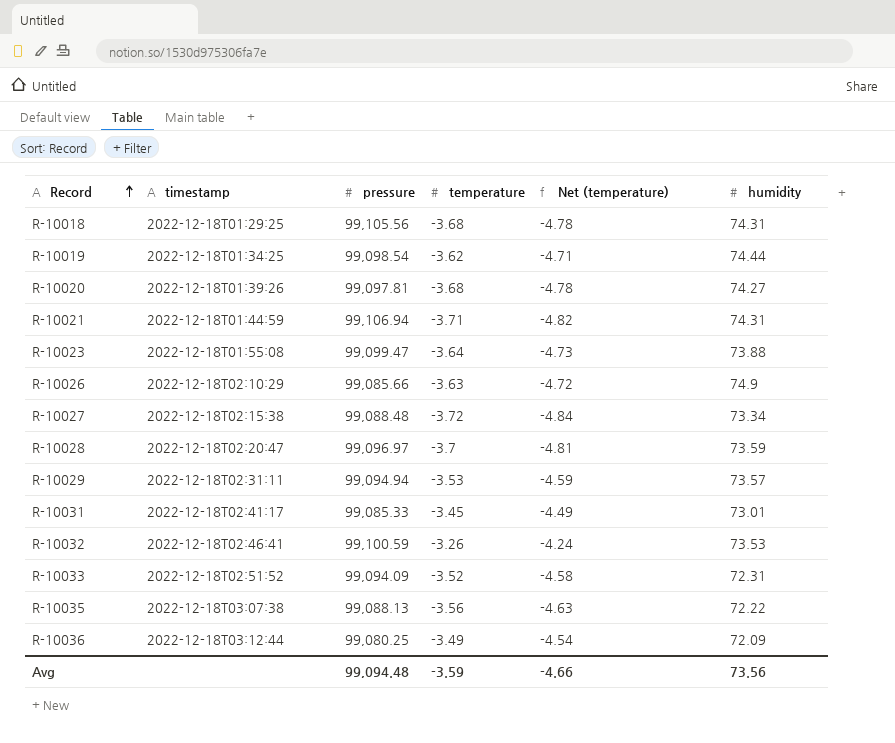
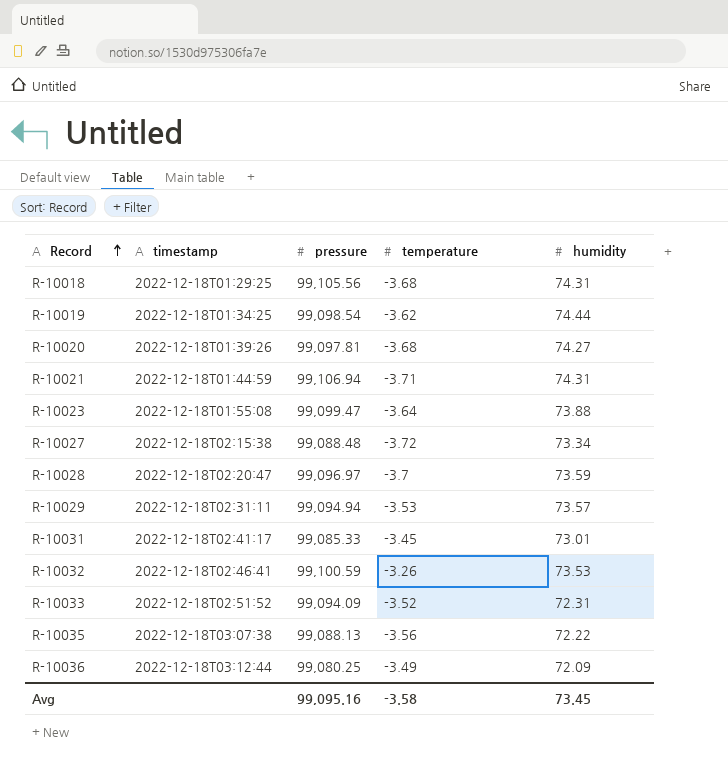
column Net (temperature) | formula: [temperature] * 1.3 -> none
row R-10026: 2022-12-18T02:10:29 | 99,085.66 | -3.63 | -4.72 | 74.9 -> none
Avg | pressure: 99,094.48 -> 99,095.16
Avg | temperature: -3.59 -> -3.58
Avg | humidity: 73.56 -> 73.45

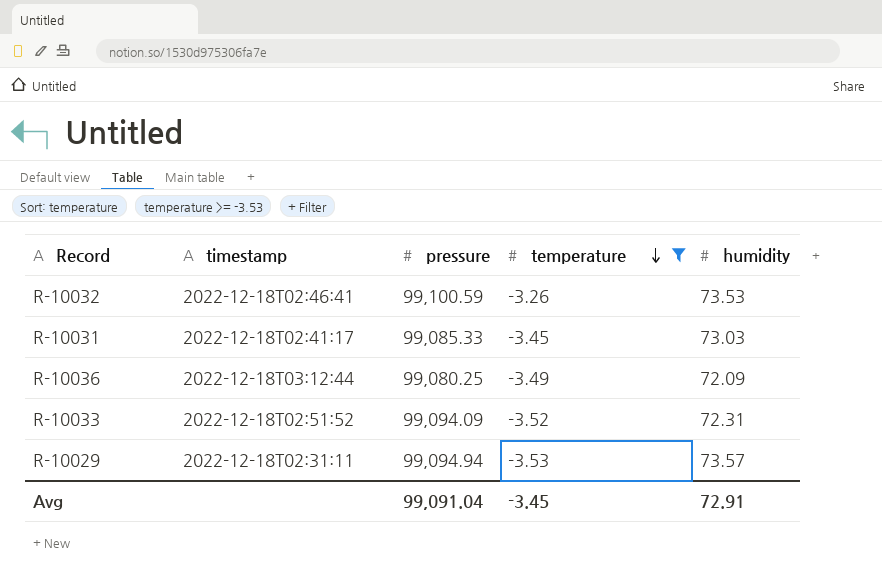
filter: none -> temperature >= -3.53
row order: Record ascending -> temperature descending
R-10031 | humidity: 73.01 -> 73.03
Avg | pressure: 99,095.16 -> 99,091.04
Avg | temperature: -3.58 -> -3.45
Avg | humidity: 73.45 -> 72.91

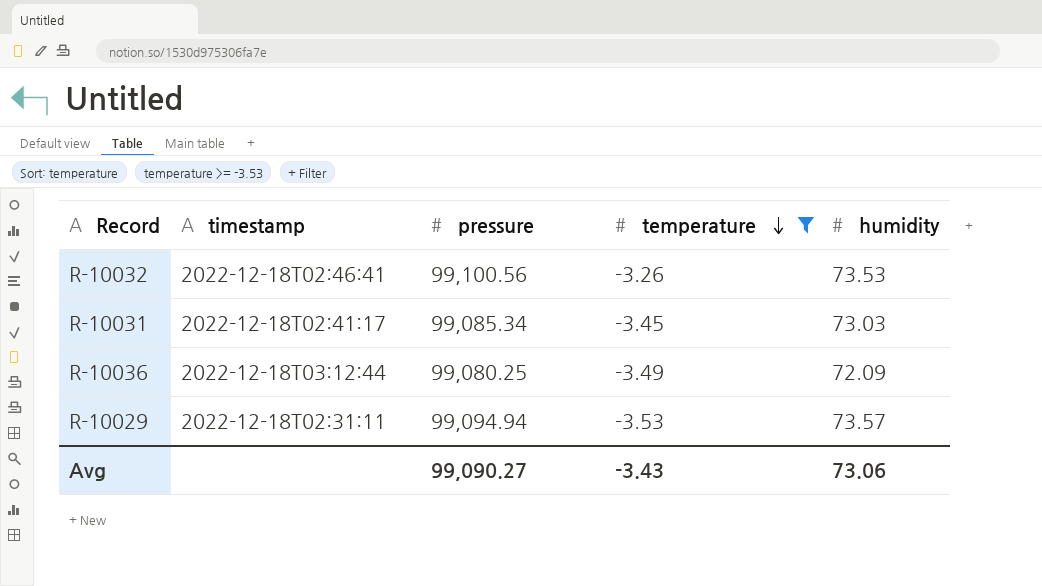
row R-10033: 2022-12-18T02:51:52 | 99,094.09 | -3.52 | 72.31 -> none
R-10032 | pressure: 99,100.59 -> 99,100.56
R-10031 | pressure: 99,085.33 -> 99,085.34
Avg | pressure: 99,091.04 -> 99,090.27
Avg | temperature: -3.45 -> -3.43
Avg | humidity: 72.91 -> 73.06

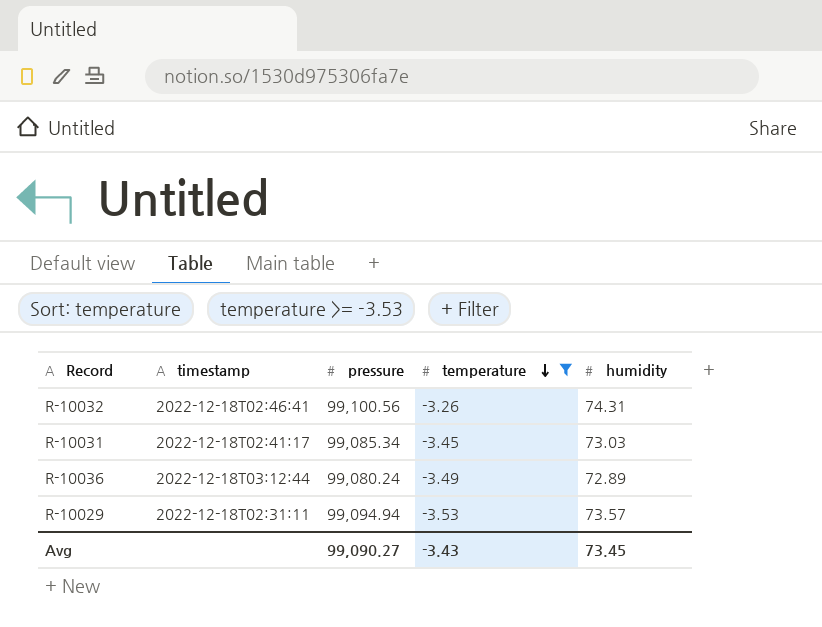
R-10032 | humidity: 73.53 -> 74.31
R-10036 | pressure: 99,080.25 -> 99,080.24
R-10036 | humidity: 72.09 -> 72.89
Avg | humidity: 73.06 -> 73.45

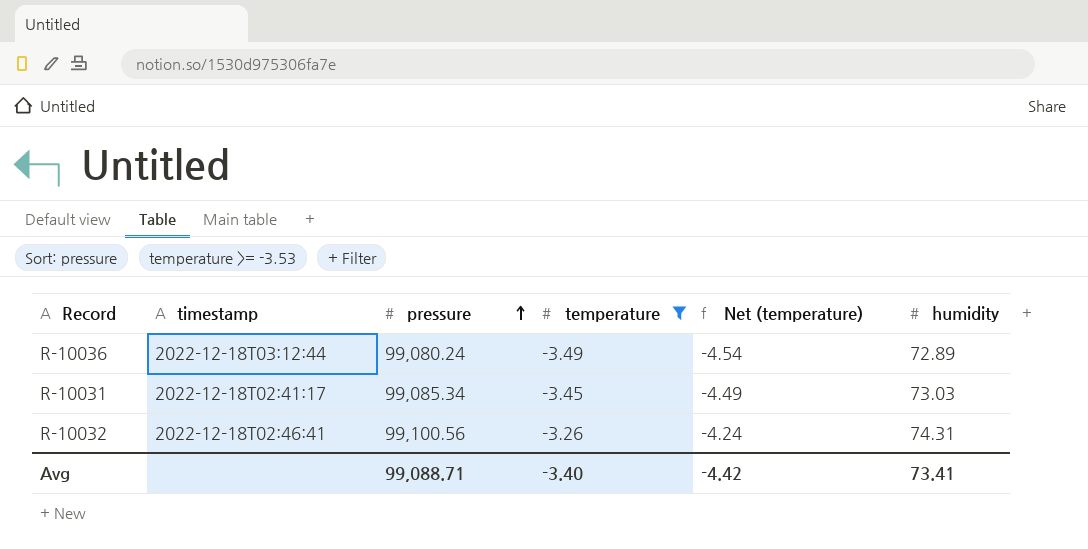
row order: temperature descending -> pressure ascending
column Net (temperature) | formula: none -> [temperature] * 1.3
row R-10029: 2022-12-18T02:31:11 | 99,094.94 | -3.53 | 73.57 -> none
Avg | pressure: 99,090.27 -> 99,088.71
Avg | temperature: -3.43 -> -3.40
Avg | humidity: 73.45 -> 73.41

